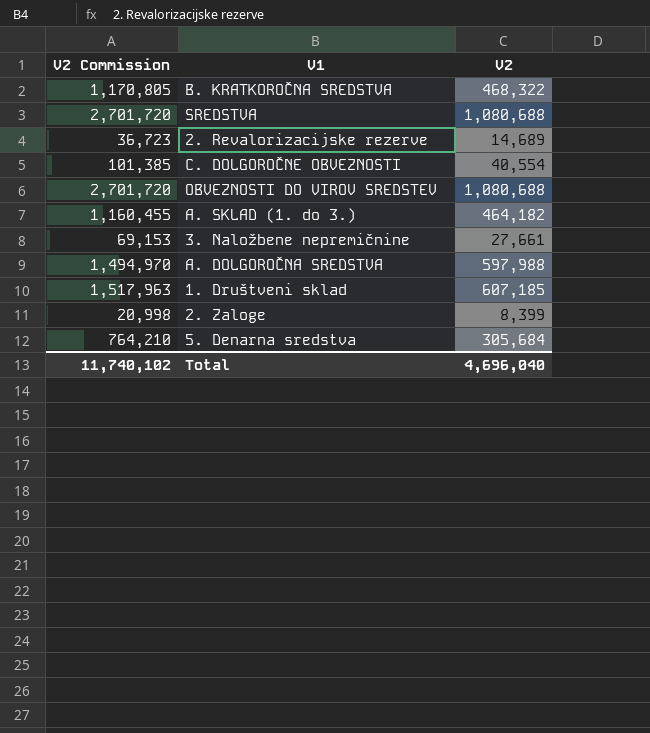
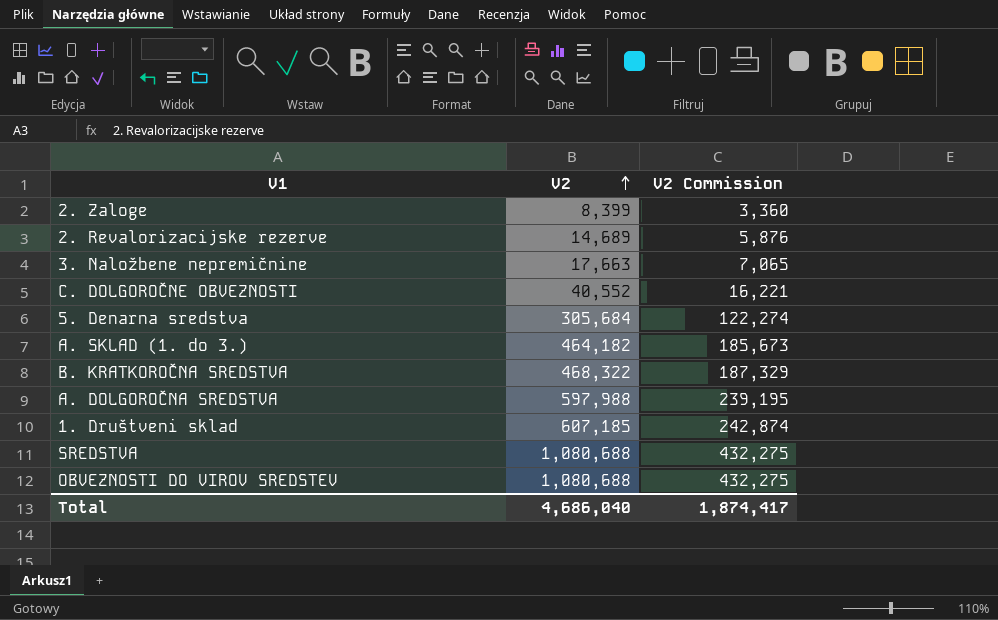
row order: none -> V2 ascending
column V2 Commission | formula: [V2] * 2.5 -> [V2] * 0.4
column V2 Commission | position: 1 -> 3
3. Naložbene nepremičnine | V2: 27,661 -> 17,663
C. DOLGOROČNE OBVEZNOSTI | V2: 40,554 -> 40,552
Total | V2: 4,696,040 -> 4,686,040
Total | V2 Commission: 11,740,102 -> 1,874,417

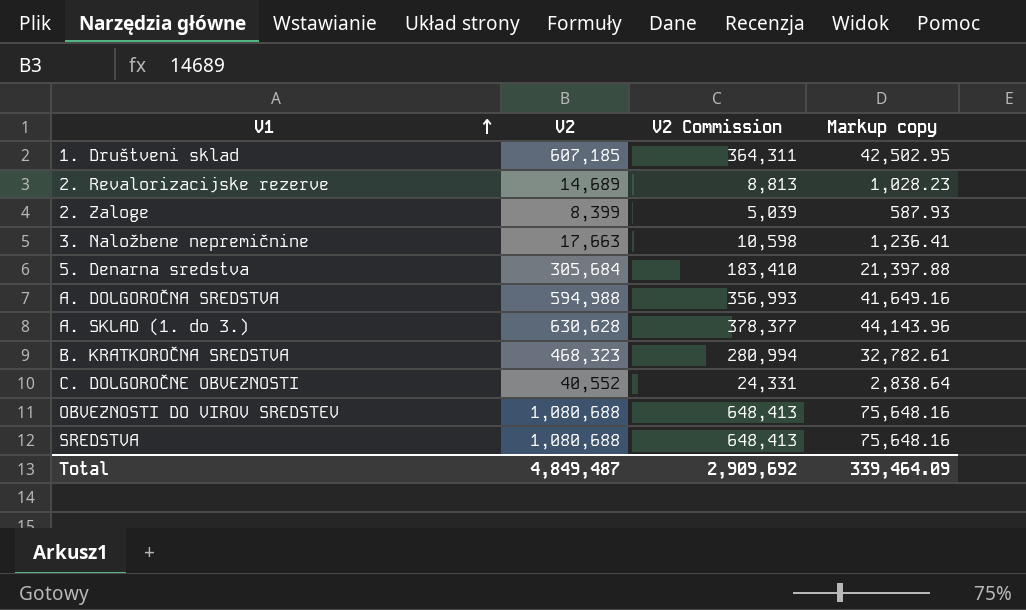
row order: V2 ascending -> V1 ascending
column V2 Commission | formula: [V2] * 0.4 -> [V2] * 0.6
column Markup copy | formula: none -> [V2] * 0.07
A. DOLGOROČNA SREDSTVA | V2: 597,988 -> 594,988
A. SKLAD (1. do 3.) | V2: 464,182 -> 630,628
B. KRATKOROČNA SREDSTVA | V2: 468,322 -> 468,323
Total | V2: 4,686,040 -> 4,849,487
Total | V2 Commission: 1,874,417 -> 2,909,692

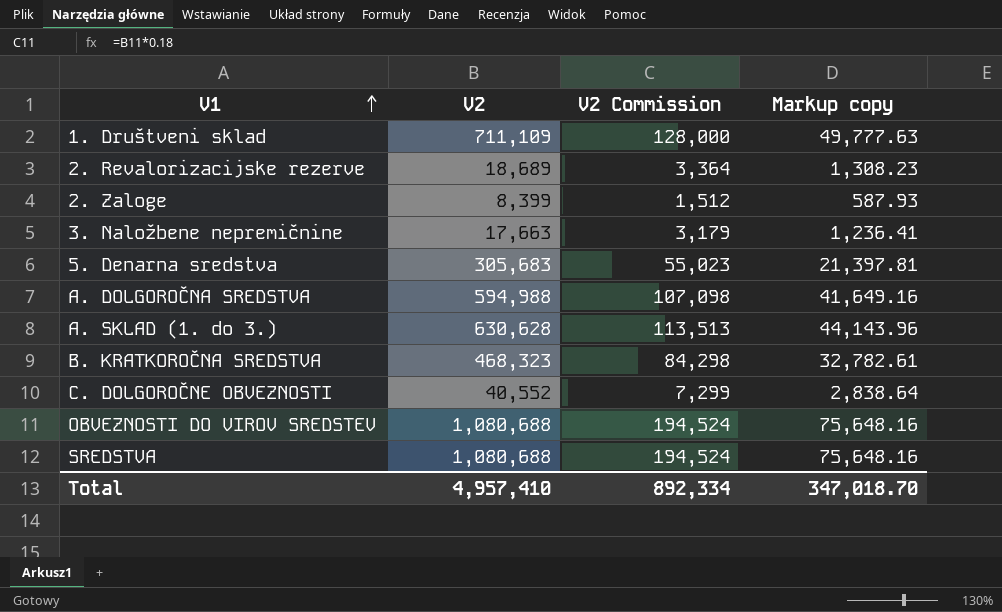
column V2 Commission | formula: [V2] * 0.6 -> [V2] * 0.18
1. Društveni sklad | V2: 607,185 -> 711,109
1. Društveni sklad | Markup copy: 42,502.95 -> 49,777.63
2. Revalorizacijske rezerve | V2: 14,689 -> 18,689
2. Revalorizacijske rezerve | Markup copy: 1,028.23 -> 1,308.23
5. Denarna sredstva | V2: 305,684 -> 305,683
5. Denarna sredstva | Markup copy: 21,397.88 -> 21,397.81
Total | V2: 4,849,487 -> 4,957,410
Total | V2 Commission: 2,909,692 -> 892,334
Total | Markup copy: 339,464.09 -> 347,018.70

